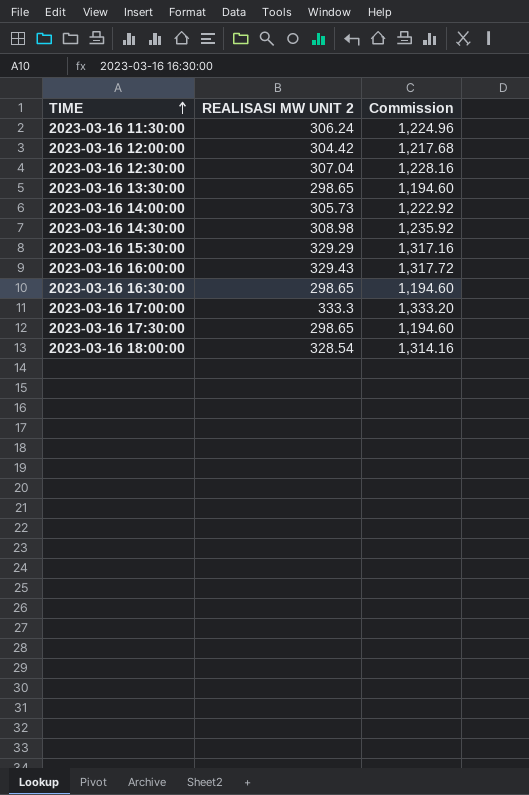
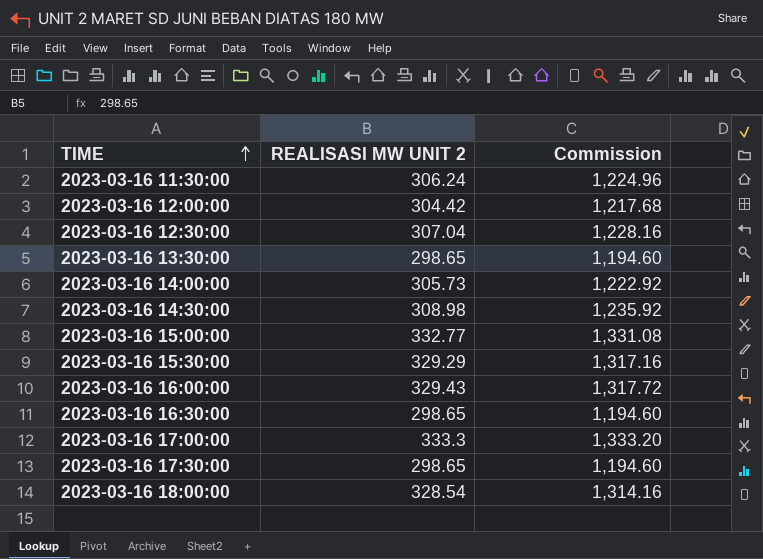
row 2023-03-16 15:00:00: none -> 332.77 | 1,331.08

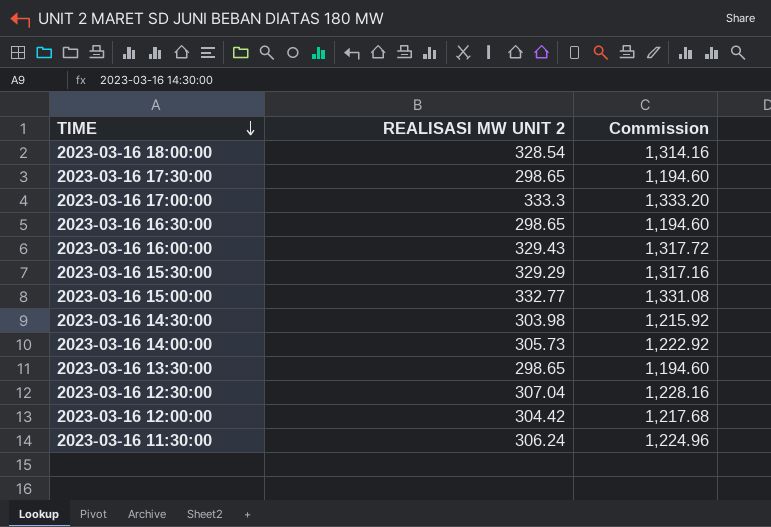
row order: TIME ascending -> TIME descending
2023-03-16 14:30:00 | REALISASI MW UNIT 2: 308.98 -> 303.98
2023-03-16 14:30:00 | Commission: 1,235.92 -> 1,215.92

